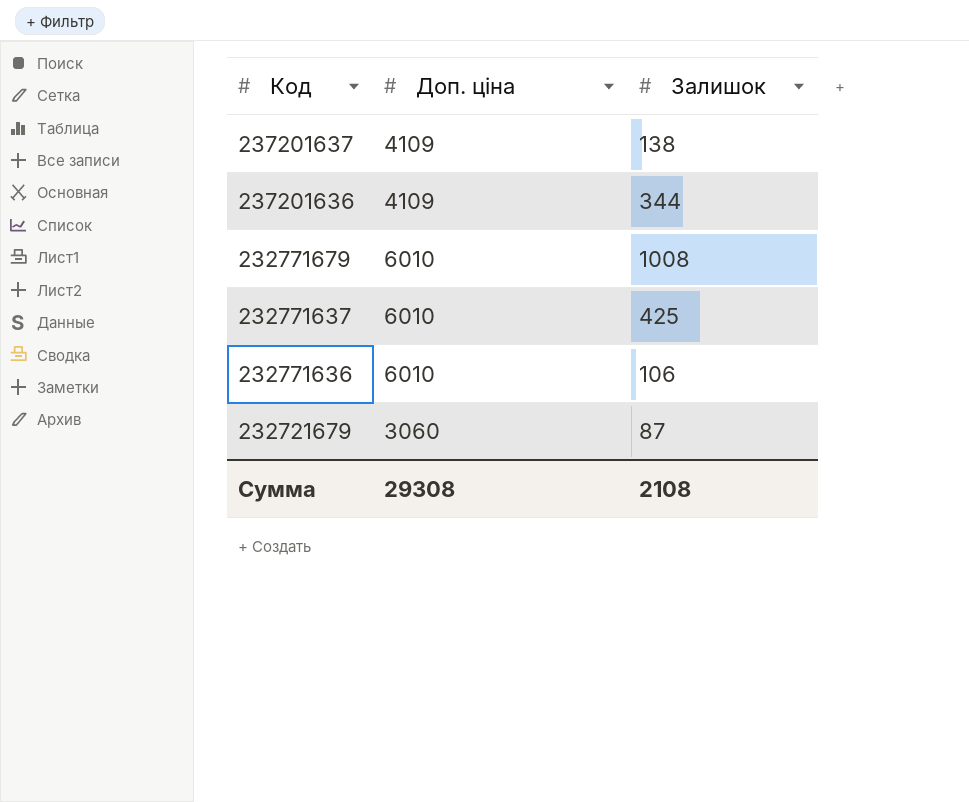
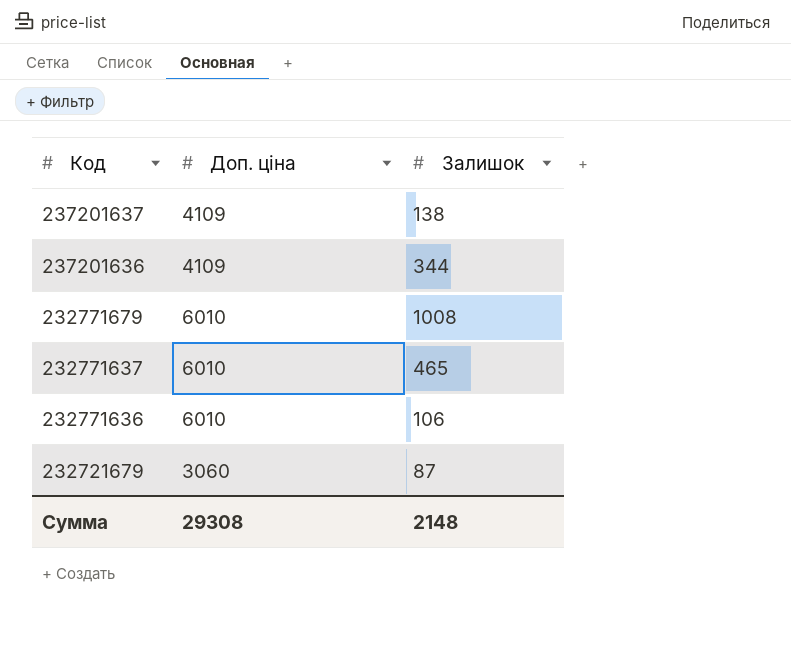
232771637 | Залишок: 425 -> 465
Сумма | Залишок: 2108 -> 2148

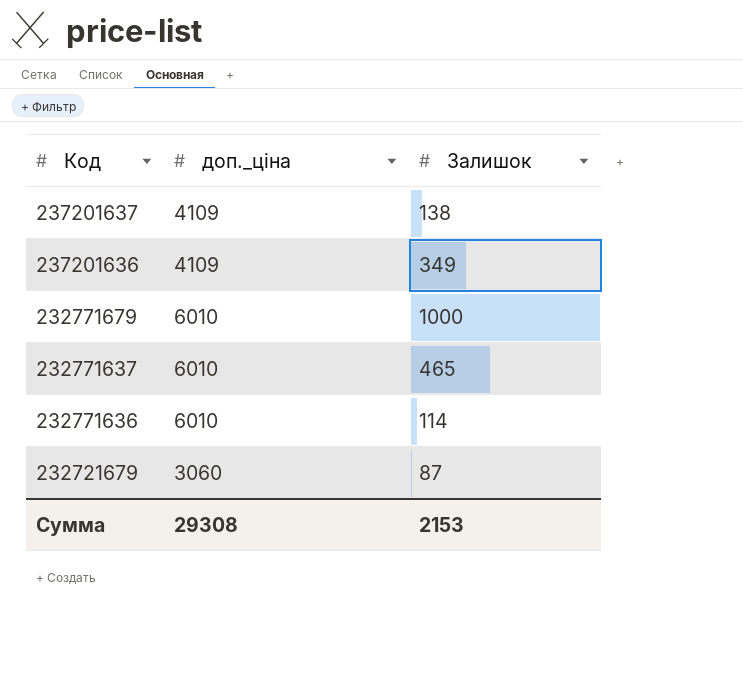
column name: Доп. ціна -> доп._ціна
237201636 | Залишок: 344 -> 349
232771679 | Залишок: 1008 -> 1000
232771636 | Залишок: 106 -> 114
Сумма | Залишок: 2148 -> 2153

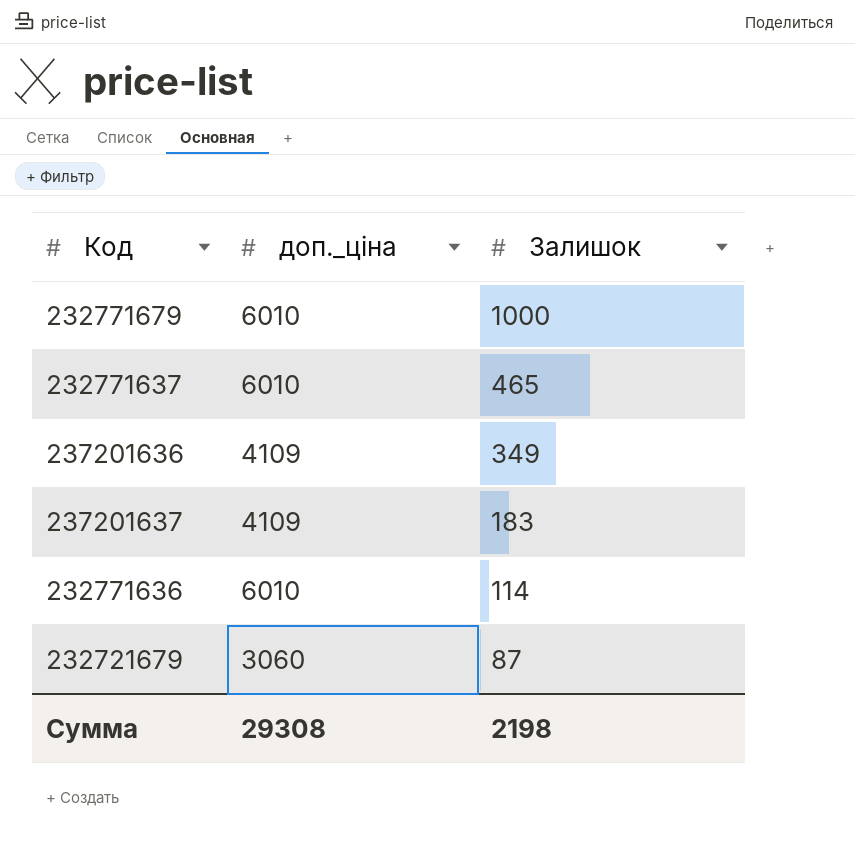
row order: Код descending -> Залишок descending
237201637 | Залишок: 138 -> 183
Сумма | Залишок: 2153 -> 2198

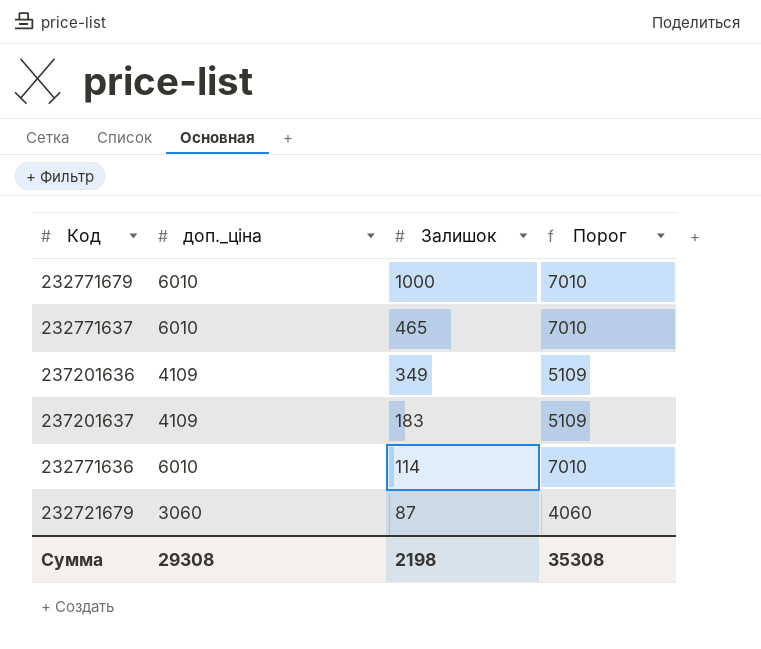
column Порог | formula: none -> [доп._ціна] + 1000

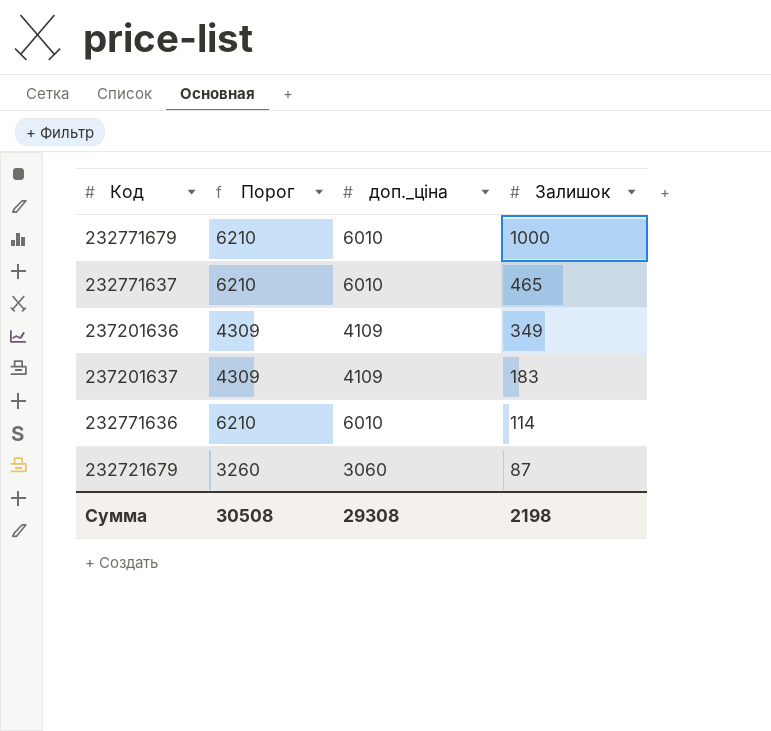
column Порог | formula: [доп._ціна] + 1000 -> [доп._ціна] + 200
column Порог | position: 4 -> 2
Сумма | Порог: 35308 -> 30508

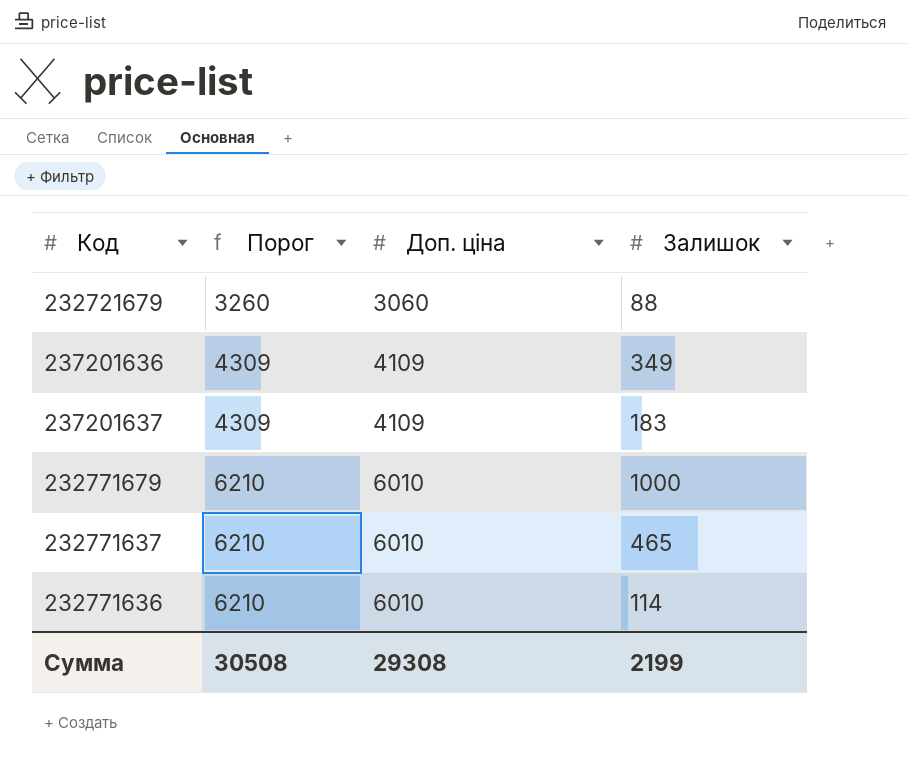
row order: Залишок descending -> Порог ascending
column name: доп._ціна -> Доп. ціна
232721679 | Залишок: 87 -> 88
Сумма | Залишок: 2198 -> 2199

